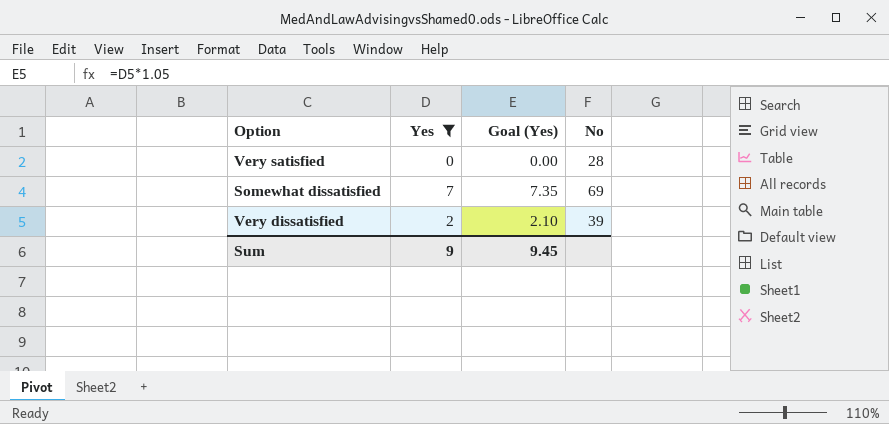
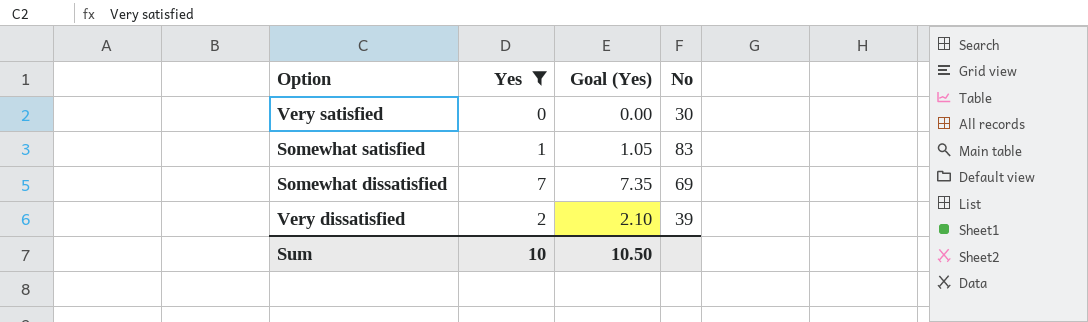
Very satisfied | No: 28 -> 30
row Somewhat satisfied: none -> 1 | 1.05 | 83
Sum | Yes: 9 -> 10
Sum | Goal (Yes): 9.45 -> 10.50

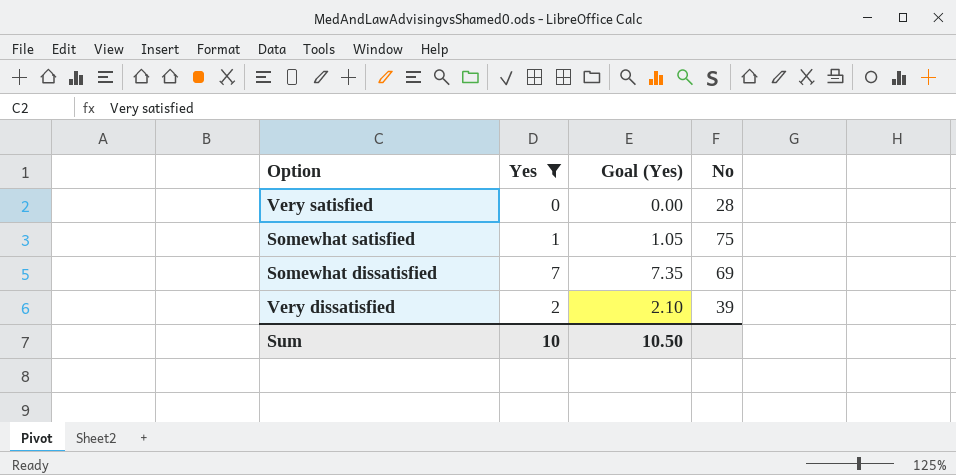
Very satisfied | No: 30 -> 28
Somewhat satisfied | No: 83 -> 75

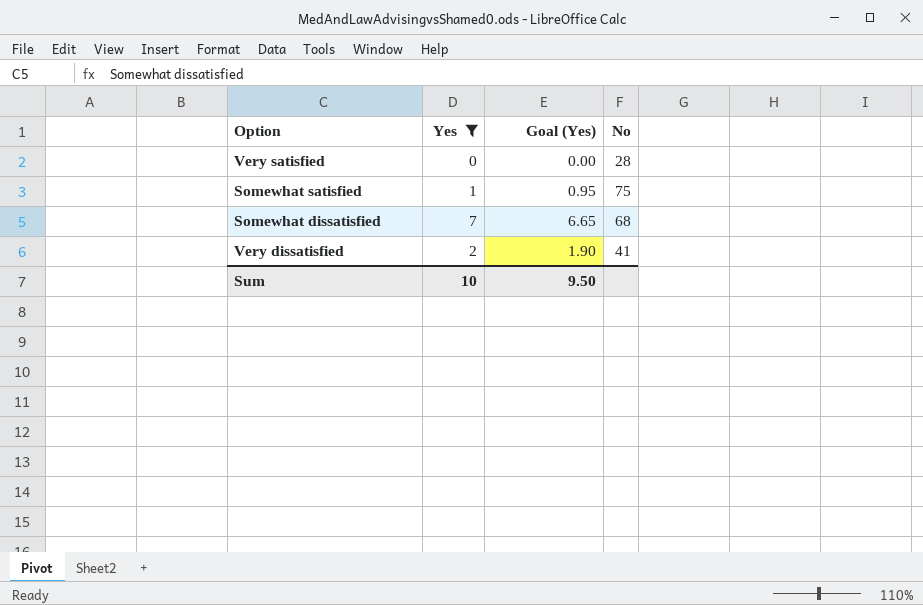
column Goal (Yes) | formula: [Yes] * 1.05 -> [Yes] * 0.95
Somewhat dissatisfied | No: 69 -> 68
Very dissatisfied | No: 39 -> 41
Sum | Goal (Yes): 10.50 -> 9.50

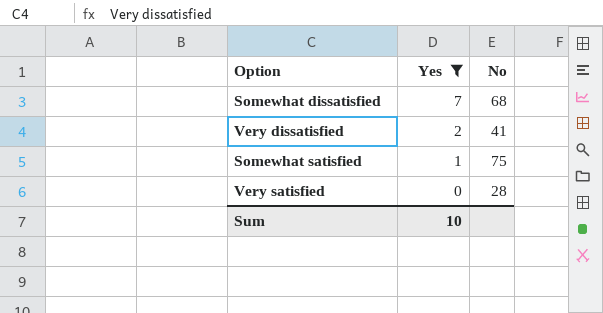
row order: none -> Yes descending
column Goal (Yes) | formula: [Yes] * 0.95 -> none

